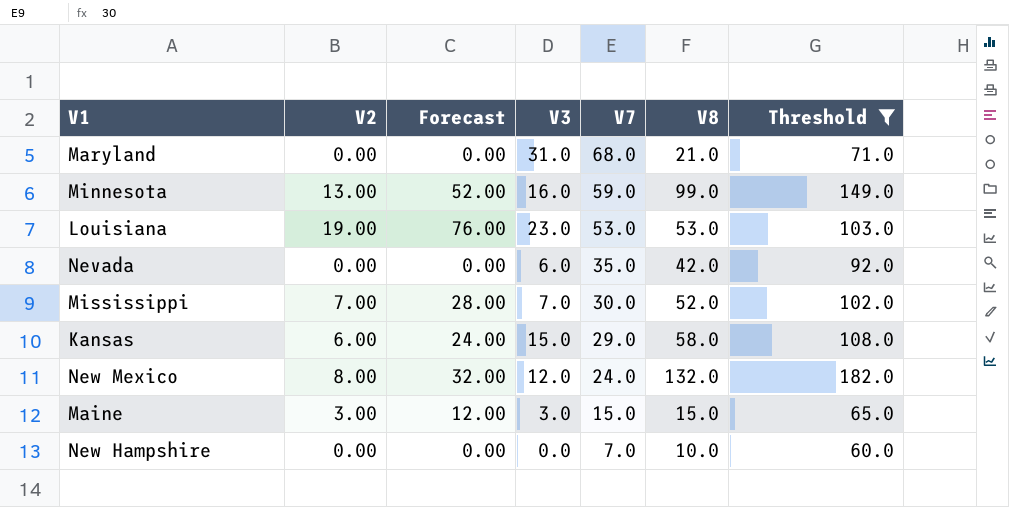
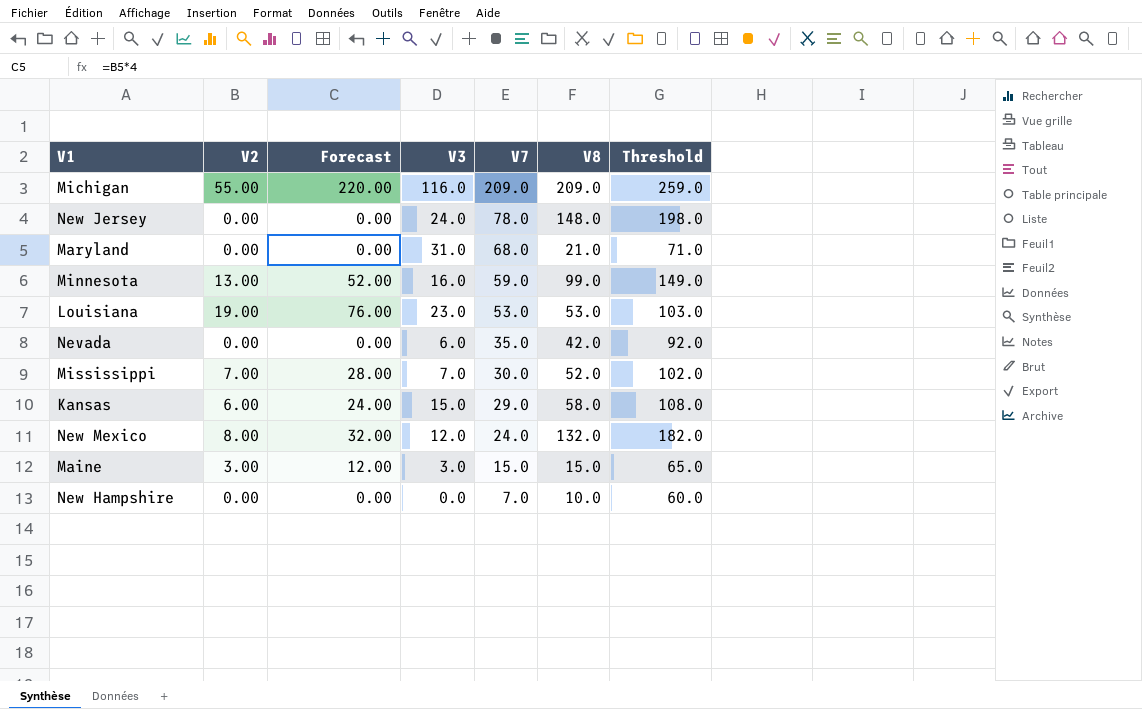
filter: Threshold <= 182.0 -> none

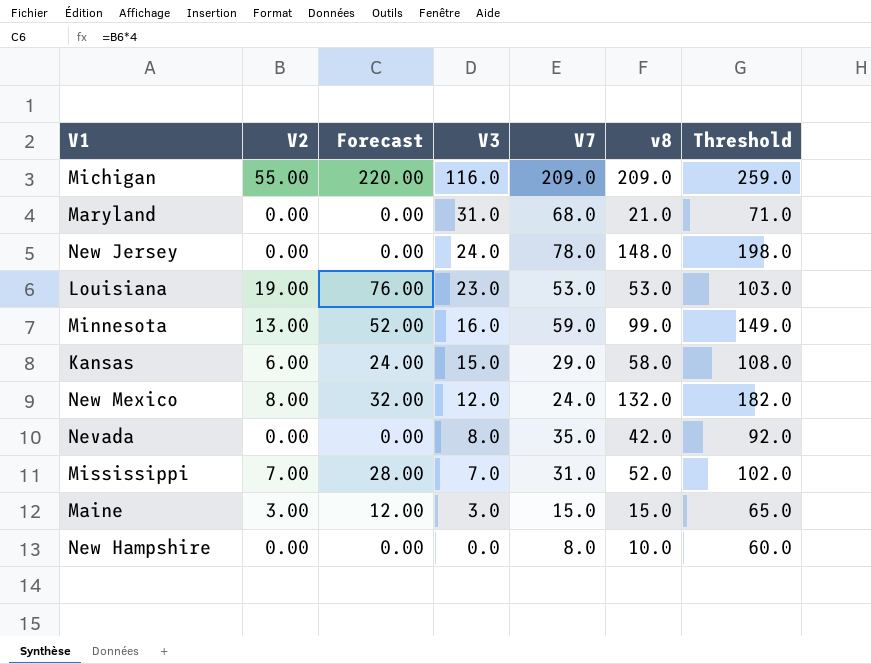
row order: V7 descending -> V3 descending
column name: V8 -> v8
Nevada | V3: 6.0 -> 8.0
Mississippi | V7: 30.0 -> 31.0
New Hampshire | V7: 7.0 -> 8.0

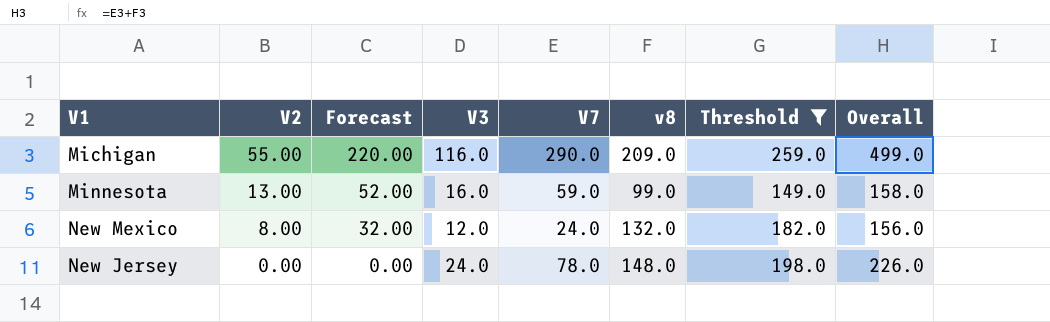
filter: none -> Threshold >= 149.0
row order: V3 descending -> V2 descending
column Overall | formula: none -> [V7] + [v8]
Michigan | V7: 209.0 -> 290.0

